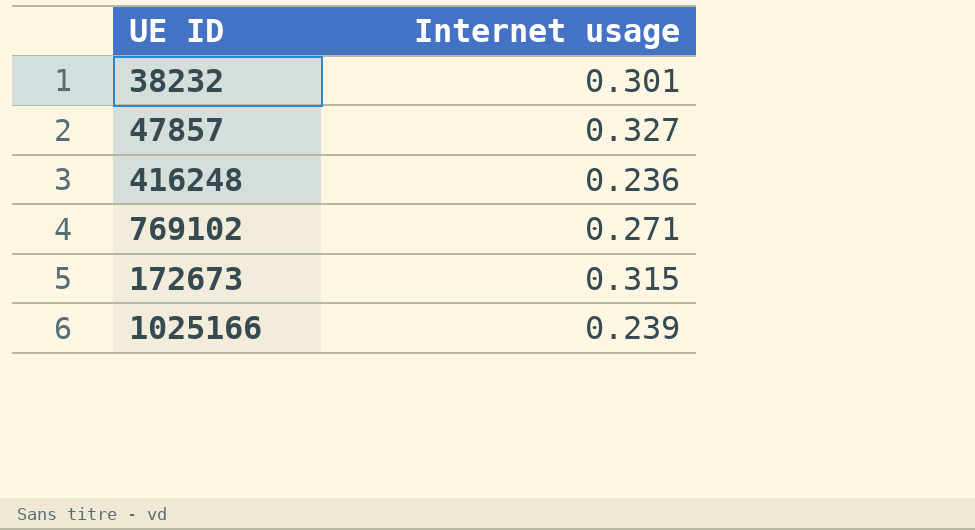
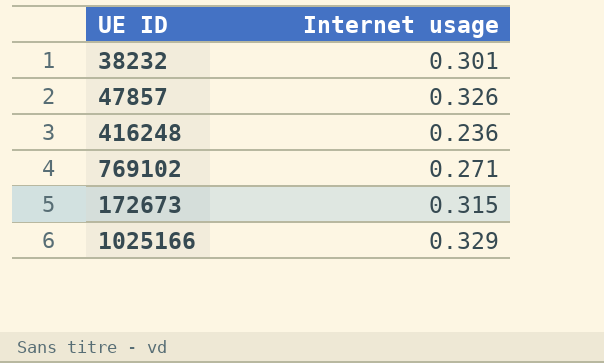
47857 | Internet usage: 0.327 -> 0.326
1025166 | Internet usage: 0.239 -> 0.329

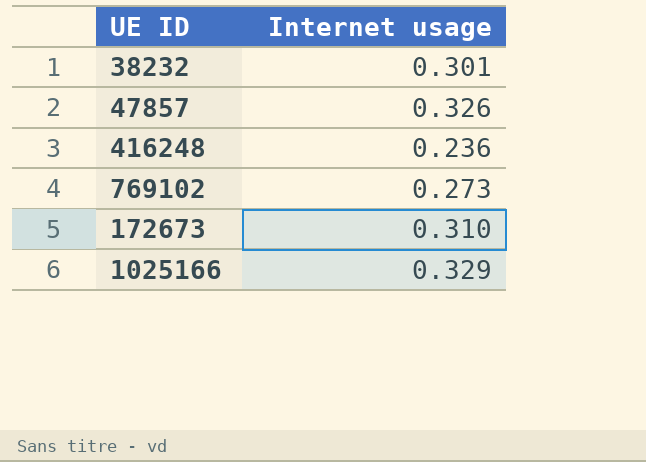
769102 | Internet usage: 0.271 -> 0.273
172673 | Internet usage: 0.315 -> 0.310

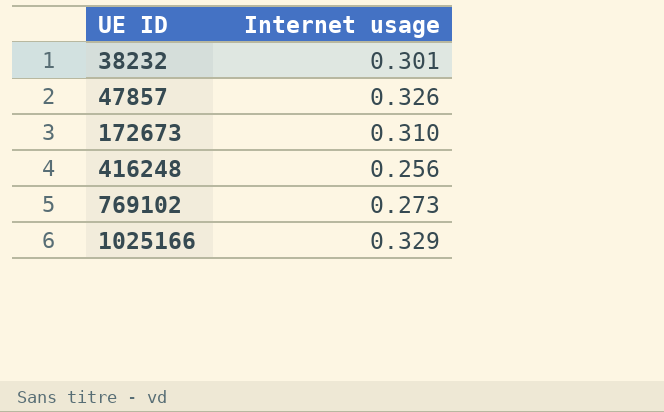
row order: none -> UE ID ascending
416248 | Internet usage: 0.236 -> 0.256

